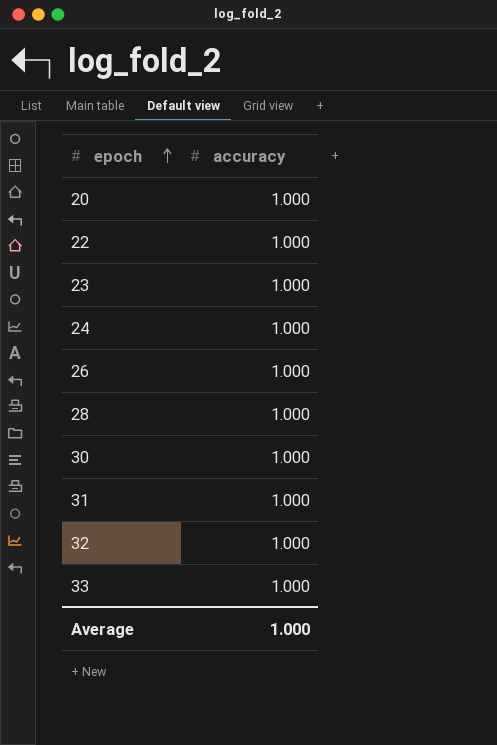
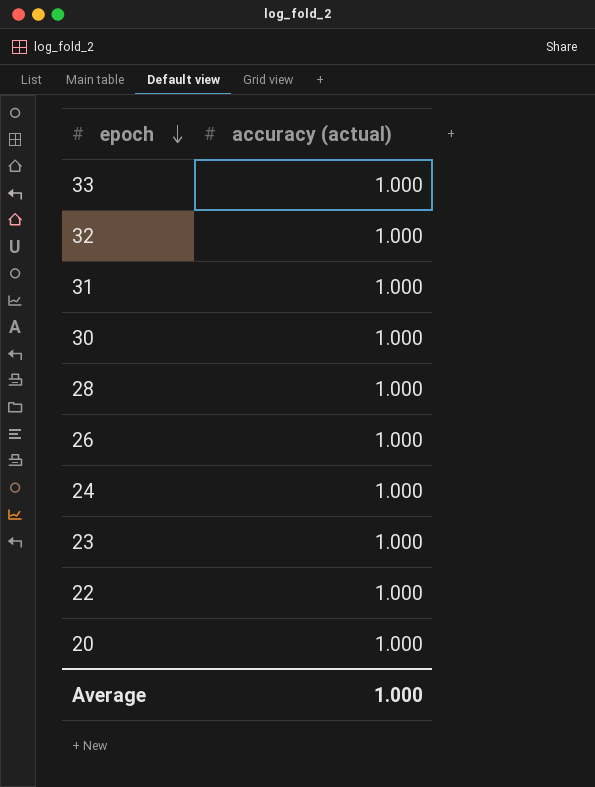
row order: epoch ascending -> epoch descending
column name: accuracy -> accuracy (actual)

